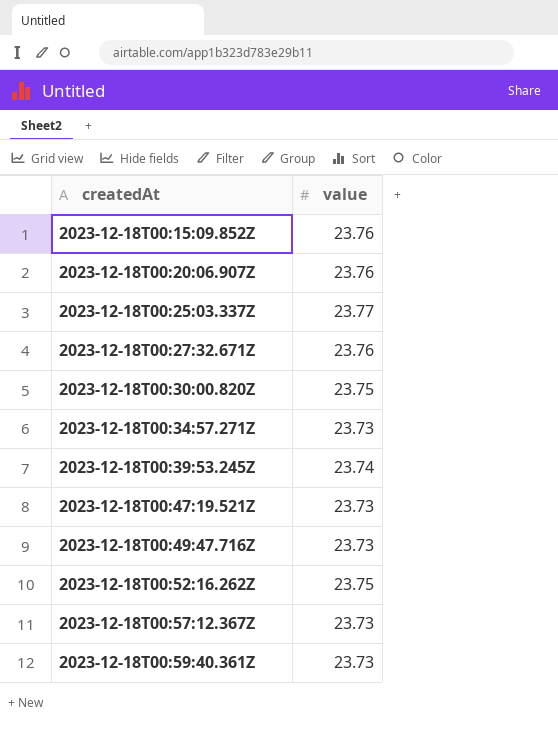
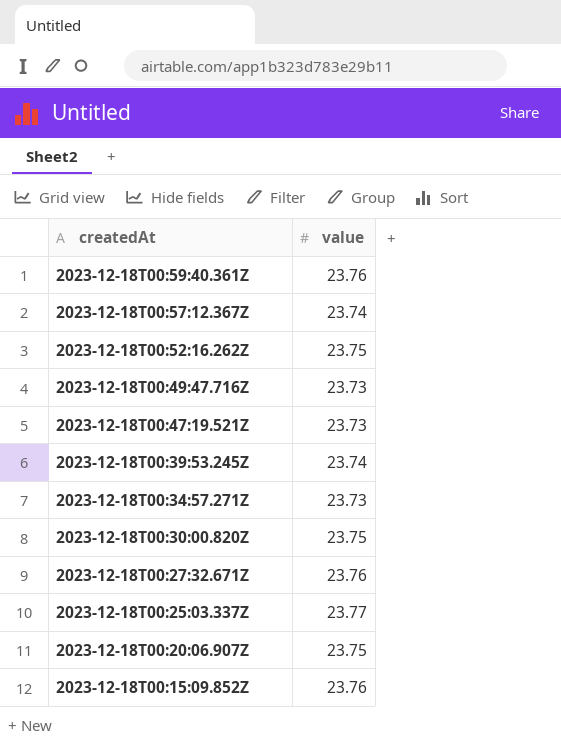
row order: createdAt ascending -> createdAt descending
2023-12-18T00:59:40.361Z | value: 23.73 -> 23.76
2023-12-18T00:57:12.367Z | value: 23.73 -> 23.74
2023-12-18T00:20:06.907Z | value: 23.76 -> 23.75

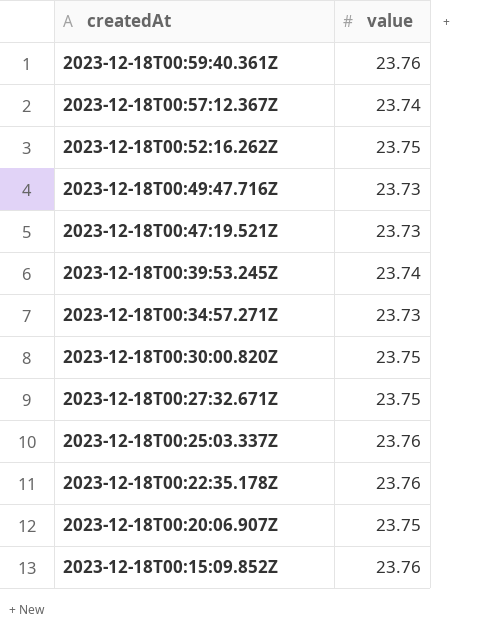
2023-12-18T00:27:32.671Z | value: 23.76 -> 23.75
2023-12-18T00:25:03.337Z | value: 23.77 -> 23.76
row 2023-12-18T00:22:35.178Z: none -> 23.76

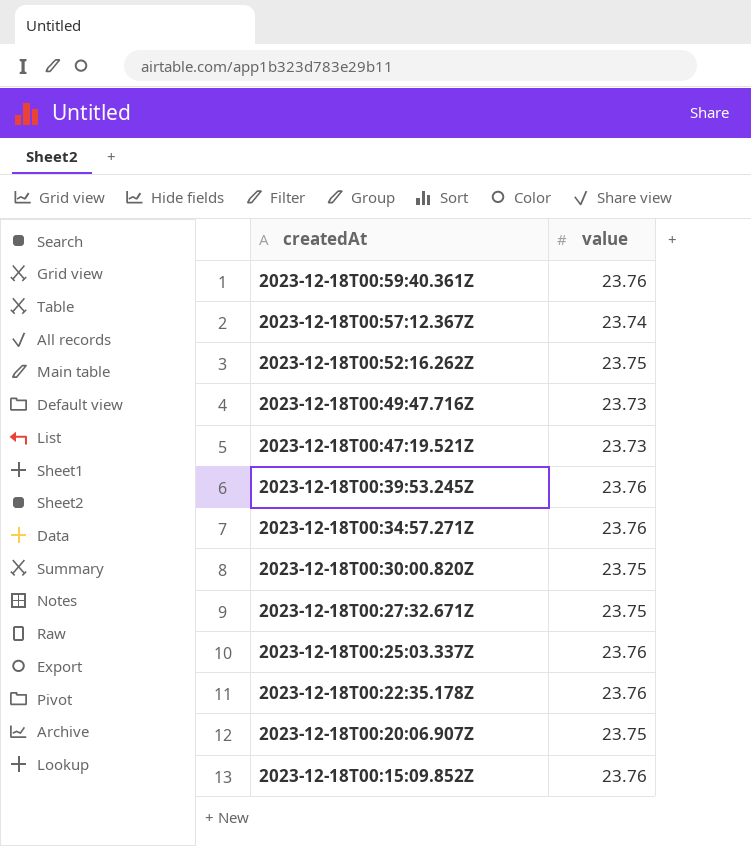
2023-12-18T00:39:53.245Z | value: 23.74 -> 23.76
2023-12-18T00:34:57.271Z | value: 23.73 -> 23.76

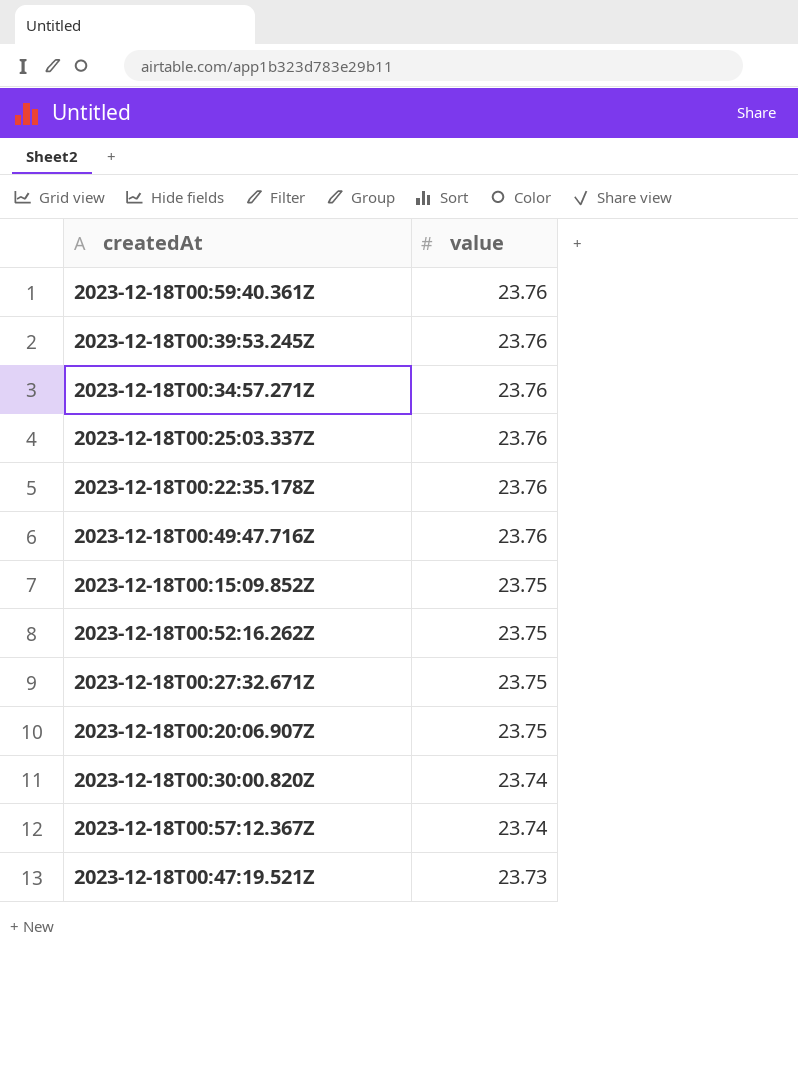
row order: createdAt descending -> value descending
2023-12-18T00:49:47.716Z | value: 23.73 -> 23.76
2023-12-18T00:15:09.852Z | value: 23.76 -> 23.75
2023-12-18T00:30:00.820Z | value: 23.75 -> 23.74

